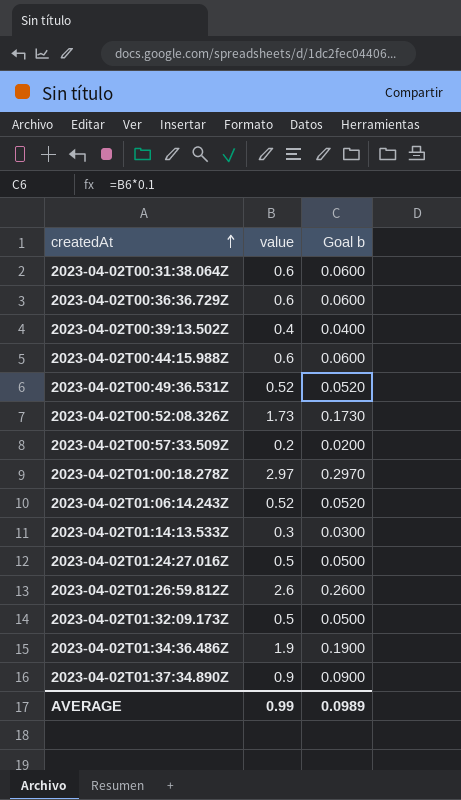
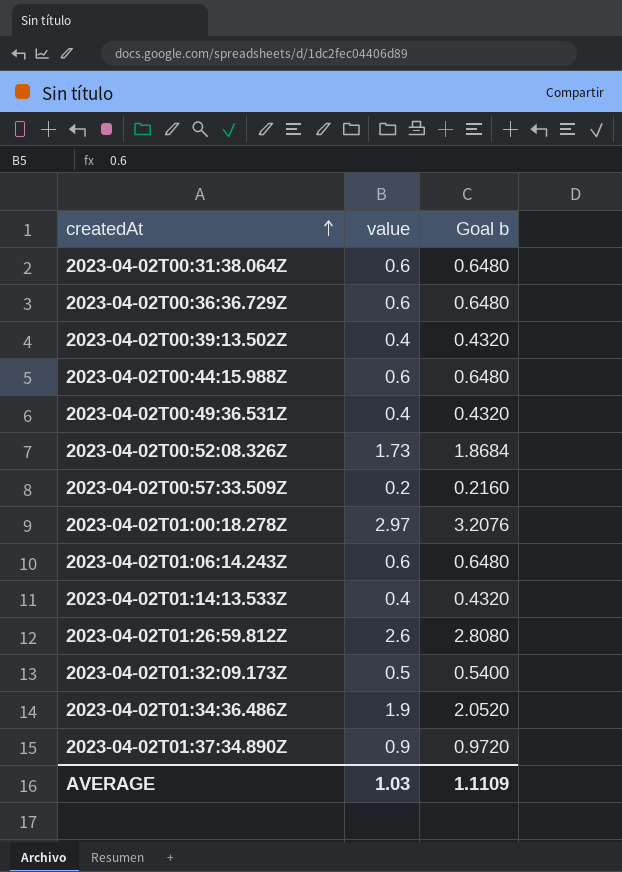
column Goal b | formula: [value] * 0.1 -> [value] * 1.08
row 2023-04-02T01:24:27.016Z: 0.5 | 0.0500 -> none
2023-04-02T00:49:36.531Z | value: 0.52 -> 0.4
2023-04-02T01:06:14.243Z | value: 0.52 -> 0.6
2023-04-02T01:14:13.533Z | value: 0.3 -> 0.4
AVERAGE | value: 0.99 -> 1.03
AVERAGE | Goal b: 0.0989 -> 1.1109

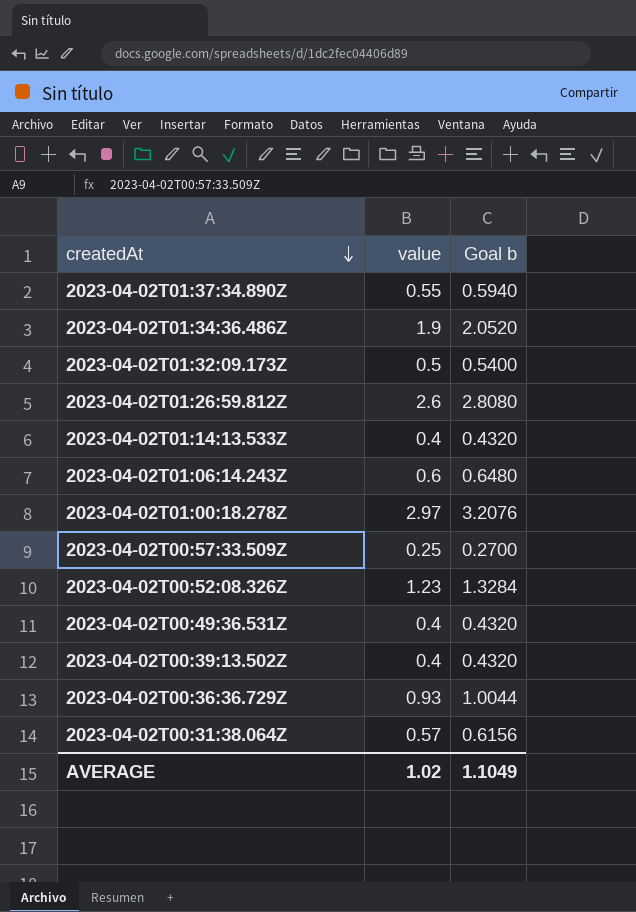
row order: createdAt ascending -> createdAt descending
row 2023-04-02T00:44:15.988Z: 0.6 | 0.6480 -> none
2023-04-02T01:37:34.890Z | value: 0.9 -> 0.55
2023-04-02T01:37:34.890Z | Goal b: 0.9720 -> 0.5940
2023-04-02T00:57:33.509Z | value: 0.2 -> 0.25
2023-04-02T00:57:33.509Z | Goal b: 0.2160 -> 0.2700
2023-04-02T00:52:08.326Z | value: 1.73 -> 1.23
2023-04-02T00:52:08.326Z | Goal b: 1.8684 -> 1.3284
2023-04-02T00:36:36.729Z | value: 0.6 -> 0.93
2023-04-02T00:36:36.729Z | Goal b: 0.6480 -> 1.0044
2023-04-02T00:31:38.064Z | value: 0.6 -> 0.57
2023-04-02T00:31:38.064Z | Goal b: 0.6480 -> 0.6156
AVERAGE | value: 1.03 -> 1.02
AVERAGE | Goal b: 1.1109 -> 1.1049

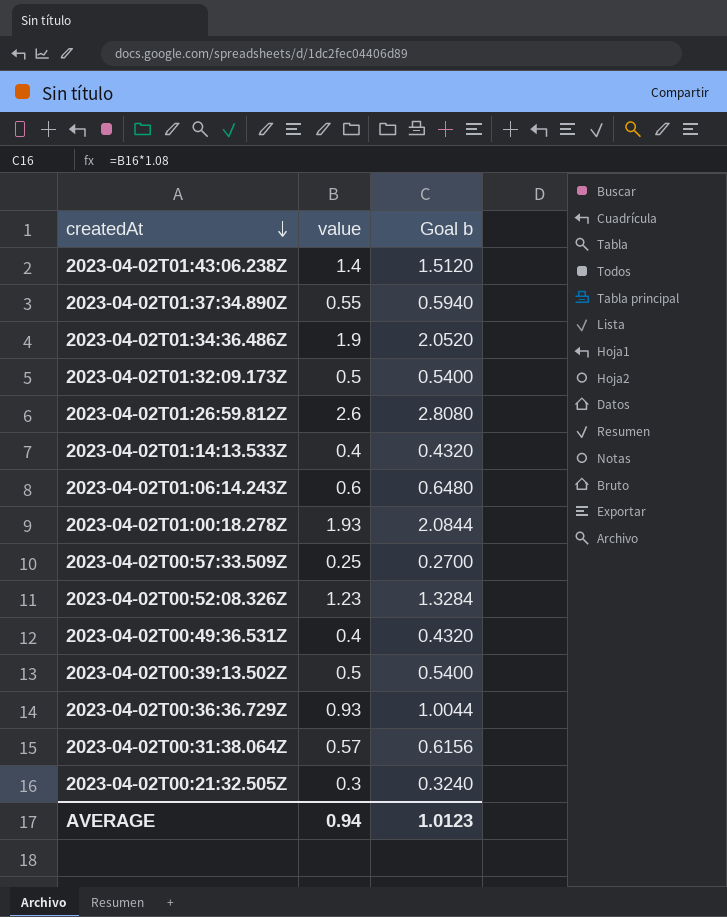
row 2023-04-02T01:43:06.238Z: none -> 1.4 | 1.5120
2023-04-02T01:00:18.278Z | value: 2.97 -> 1.93
2023-04-02T01:00:18.278Z | Goal b: 3.2076 -> 2.0844
2023-04-02T00:39:13.502Z | value: 0.4 -> 0.5
2023-04-02T00:39:13.502Z | Goal b: 0.4320 -> 0.5400
row 2023-04-02T00:21:32.505Z: none -> 0.3 | 0.3240
AVERAGE | value: 1.02 -> 0.94
AVERAGE | Goal b: 1.1049 -> 1.0123

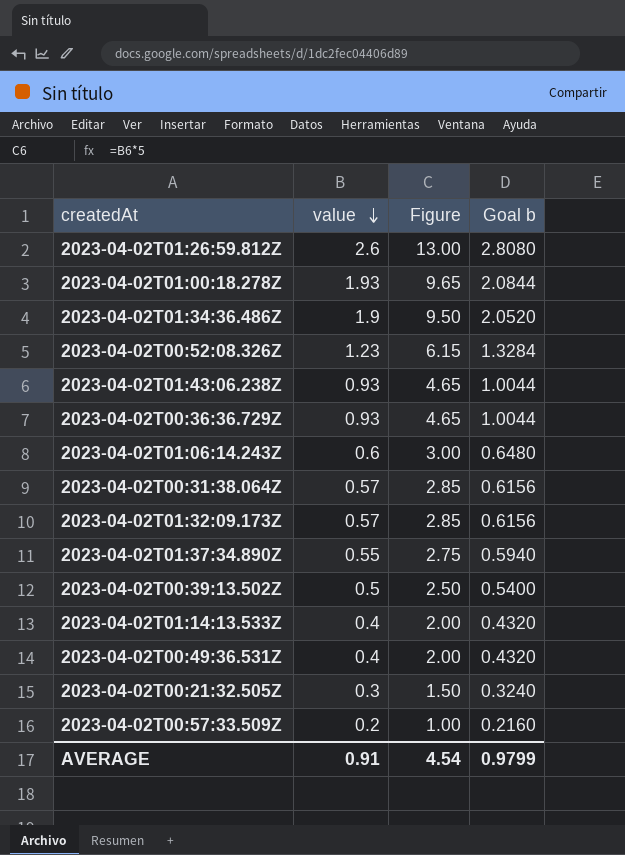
row order: createdAt descending -> value descending
column Figure | formula: none -> [value] * 5
2023-04-02T01:43:06.238Z | value: 1.4 -> 0.93
2023-04-02T01:43:06.238Z | Goal b: 1.5120 -> 1.0044
2023-04-02T01:32:09.173Z | value: 0.5 -> 0.57
2023-04-02T01:32:09.173Z | Goal b: 0.5400 -> 0.6156
2023-04-02T00:57:33.509Z | value: 0.25 -> 0.2
2023-04-02T00:57:33.509Z | Goal b: 0.2700 -> 0.2160
AVERAGE | value: 0.94 -> 0.91
AVERAGE | Goal b: 1.0123 -> 0.9799

